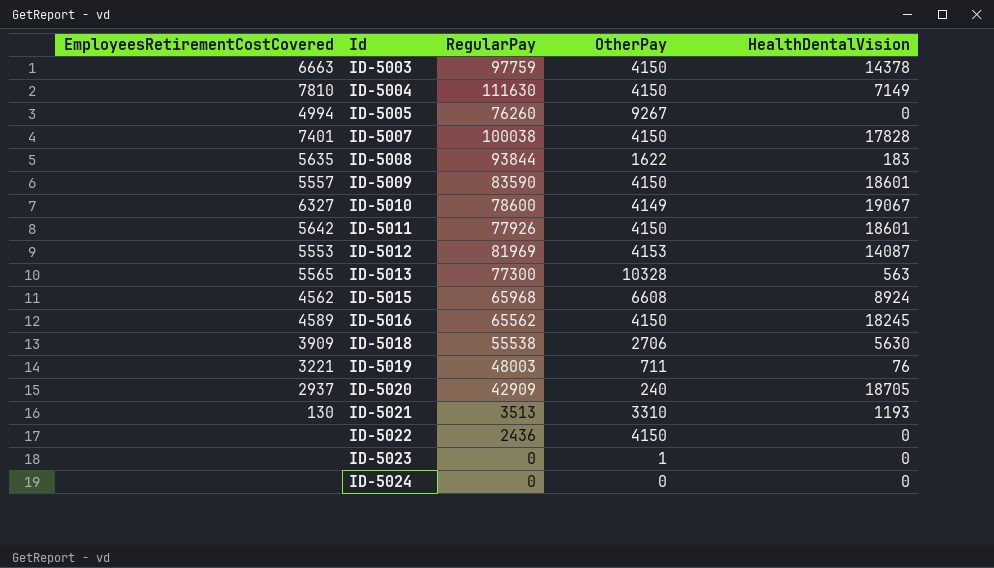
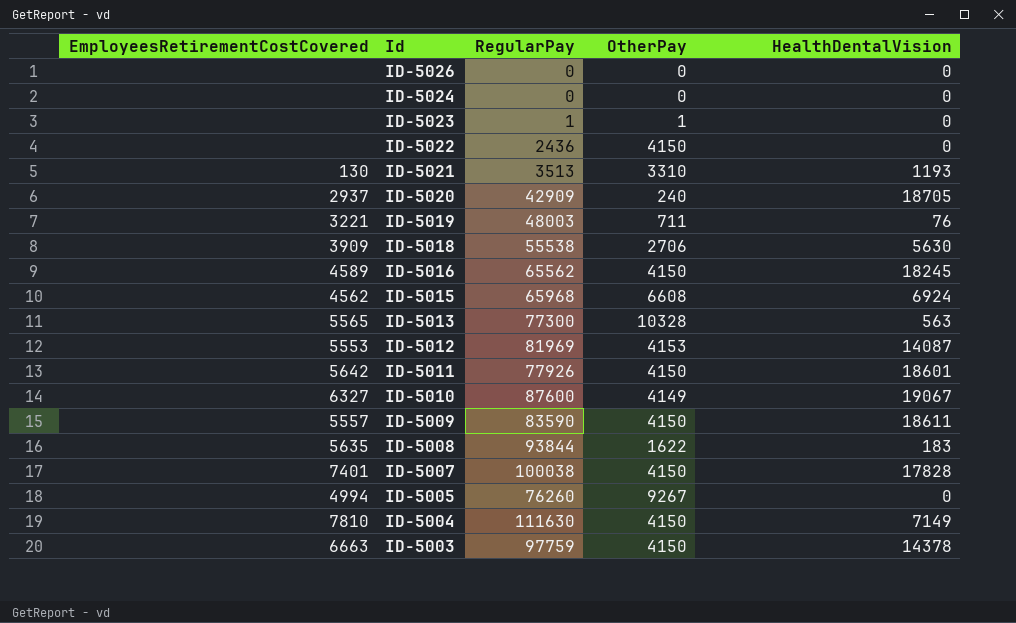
row order: Id ascending -> Id descending
row ID-5026: none -> none | 0 | 0 | 0
ID-5023 | RegularPay: 0 -> 1
ID-5015 | HealthDentalVision: 8924 -> 6924
ID-5010 | RegularPay: 78600 -> 87600
ID-5009 | HealthDentalVision: 18601 -> 18611

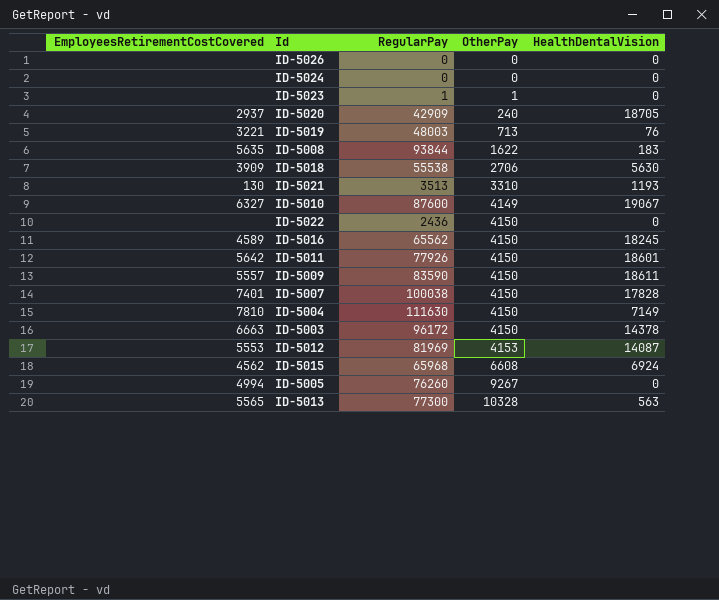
row order: Id descending -> OtherPay ascending
ID-5019 | OtherPay: 711 -> 713
ID-5003 | RegularPay: 97759 -> 96172

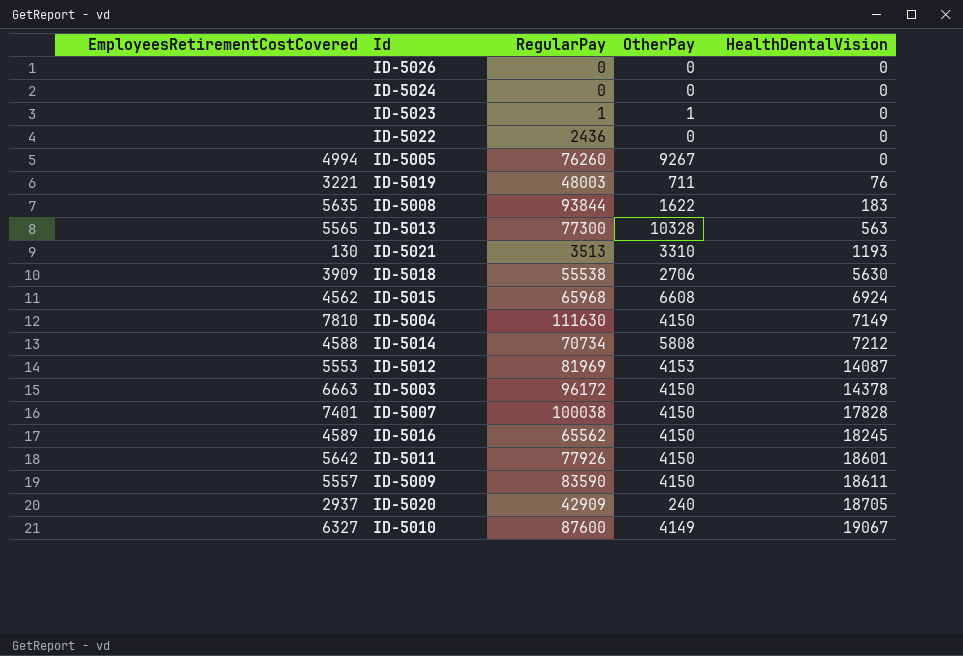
row order: OtherPay ascending -> HealthDentalVision ascending
ID-5022 | OtherPay: 4150 -> 0
ID-5019 | OtherPay: 713 -> 711
row ID-5014: none -> 4588 | 70734 | 5808 | 7212

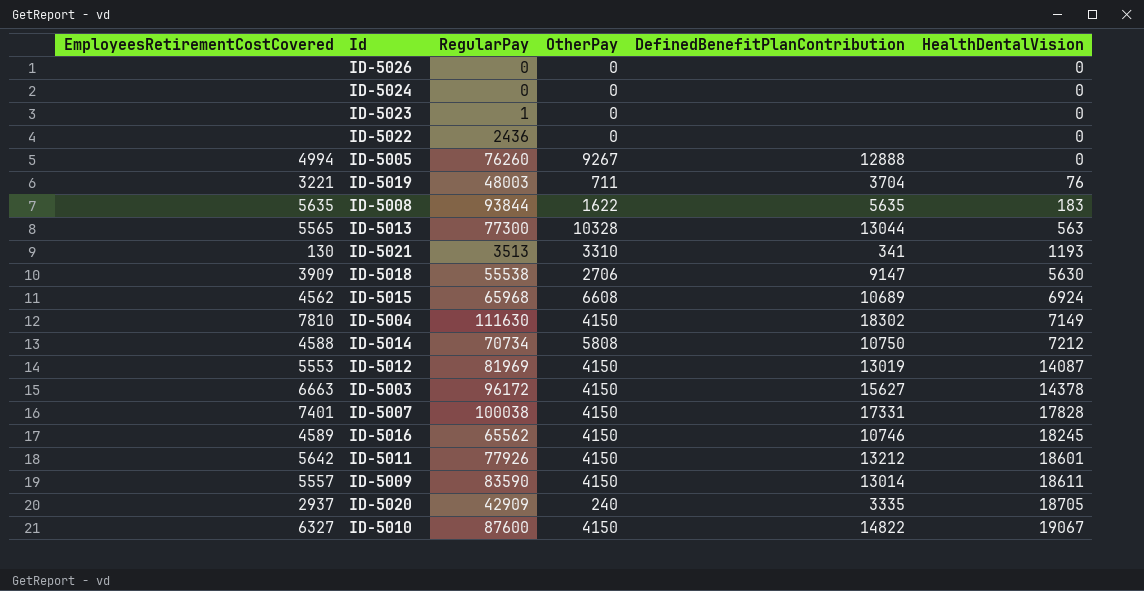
column DefinedBenefitPlanContribution | position: none -> 5
ID-5023 | OtherPay: 1 -> 0
ID-5012 | OtherPay: 4153 -> 4150
ID-5010 | OtherPay: 4149 -> 4150

